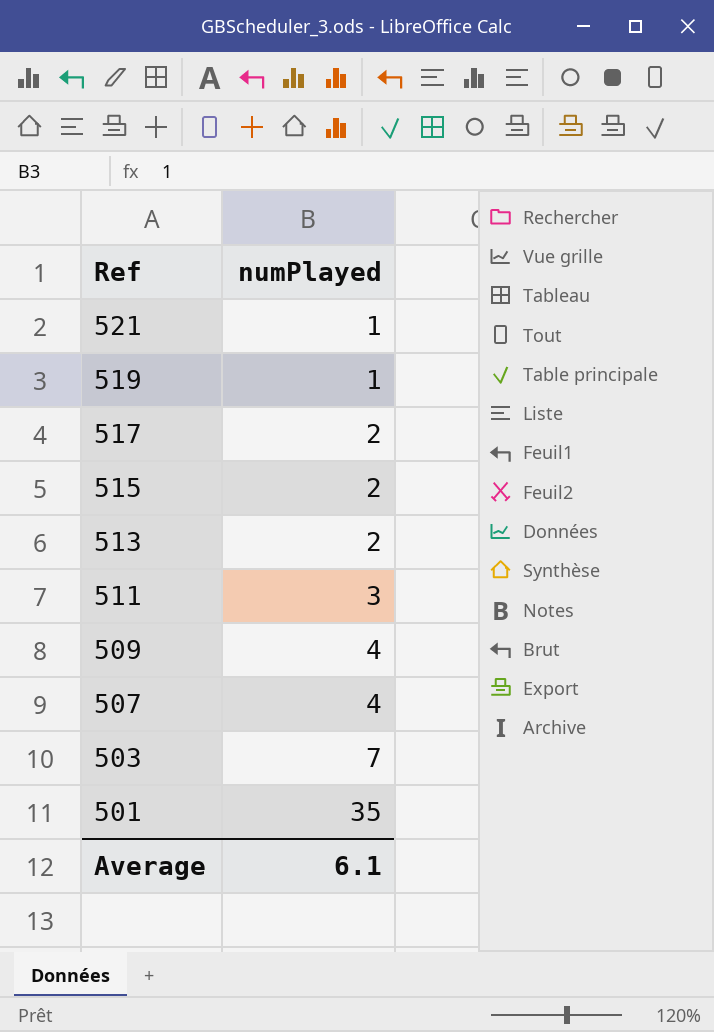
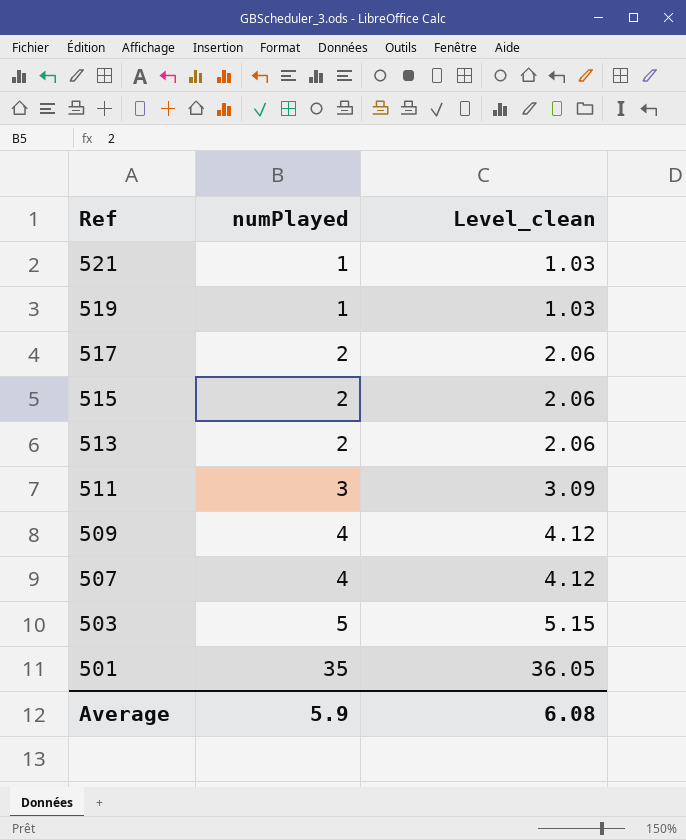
column Level_clean | formula: none -> [numPlayed] * 1.03
503 | numPlayed: 7 -> 5
Average | numPlayed: 6.1 -> 5.9

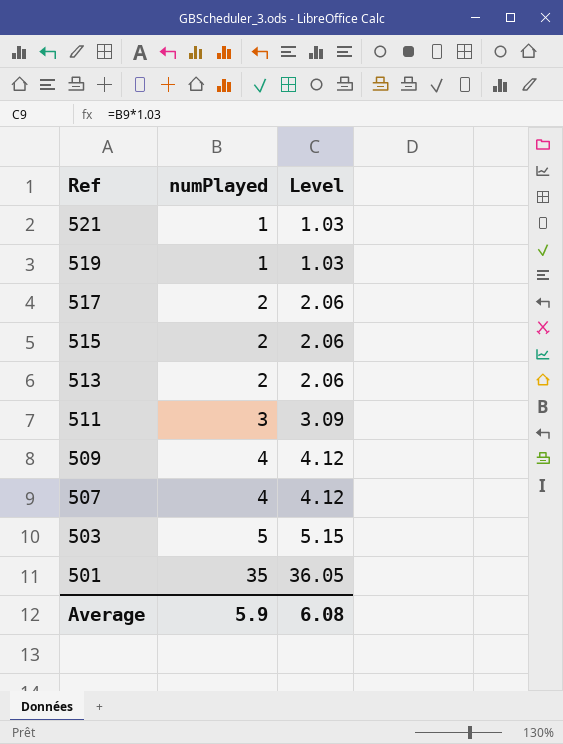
column name: Level_clean -> Level

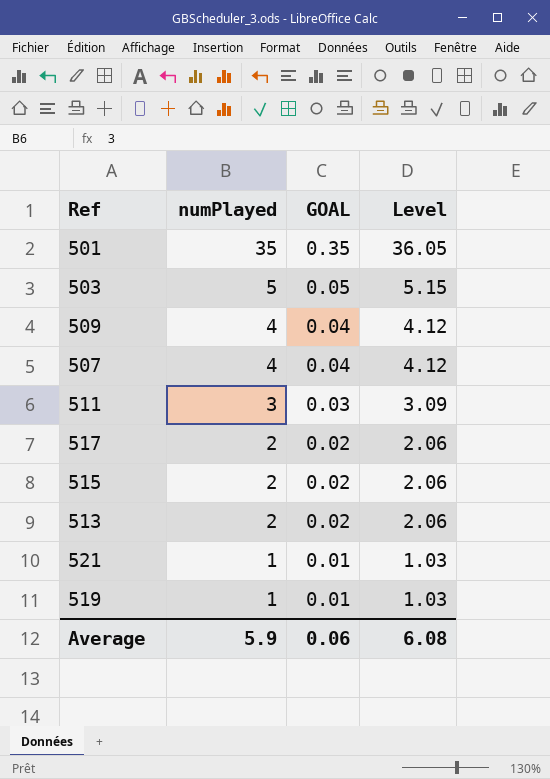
row order: Ref descending -> numPlayed descending
column GOAL | formula: none -> [numPlayed] * 0.01

